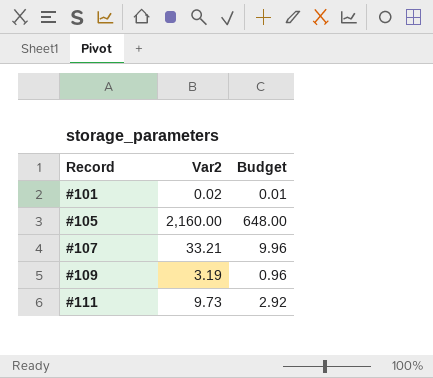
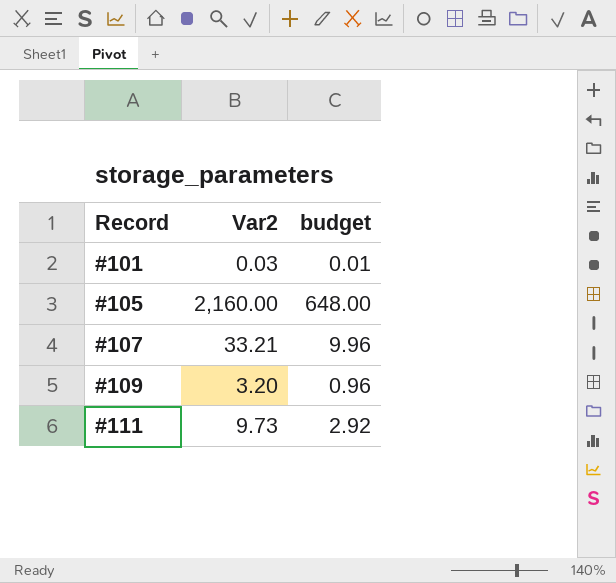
column name: Budget -> budget
#101 | Var2: 0.02 -> 0.03
#109 | Var2: 3.19 -> 3.20

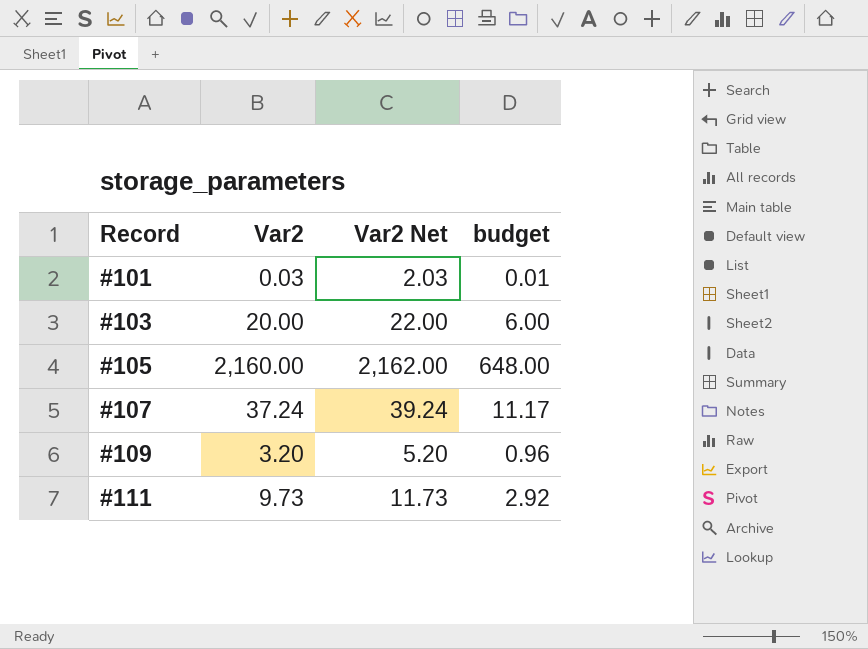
column Var2 Net | formula: none -> [Var2] + 2
row #103: none -> 20.00 | 22.00 | 6.00
#107 | Var2: 33.21 -> 37.24
#107 | budget: 9.96 -> 11.17

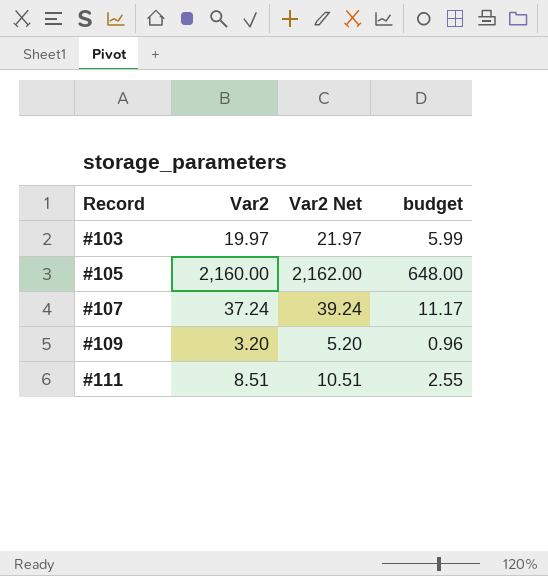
row #101: 0.03 | 2.03 | 0.01 -> none
#103 | Var2: 20.00 -> 19.97
#103 | Var2 Net: 22.00 -> 21.97
#103 | budget: 6.00 -> 5.99
#111 | Var2: 9.73 -> 8.51
#111 | Var2 Net: 11.73 -> 10.51
#111 | budget: 2.92 -> 2.55

